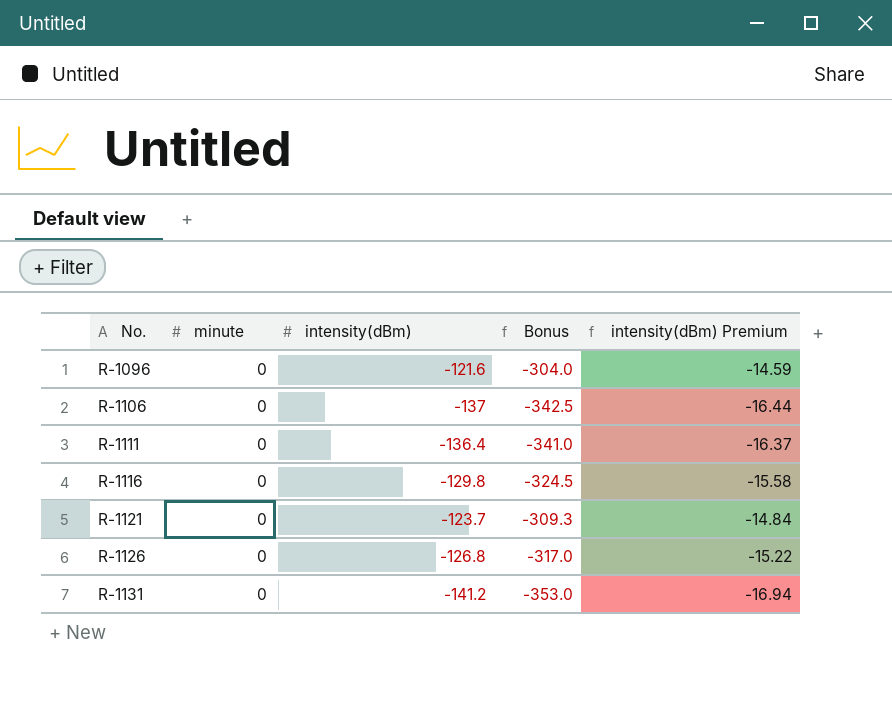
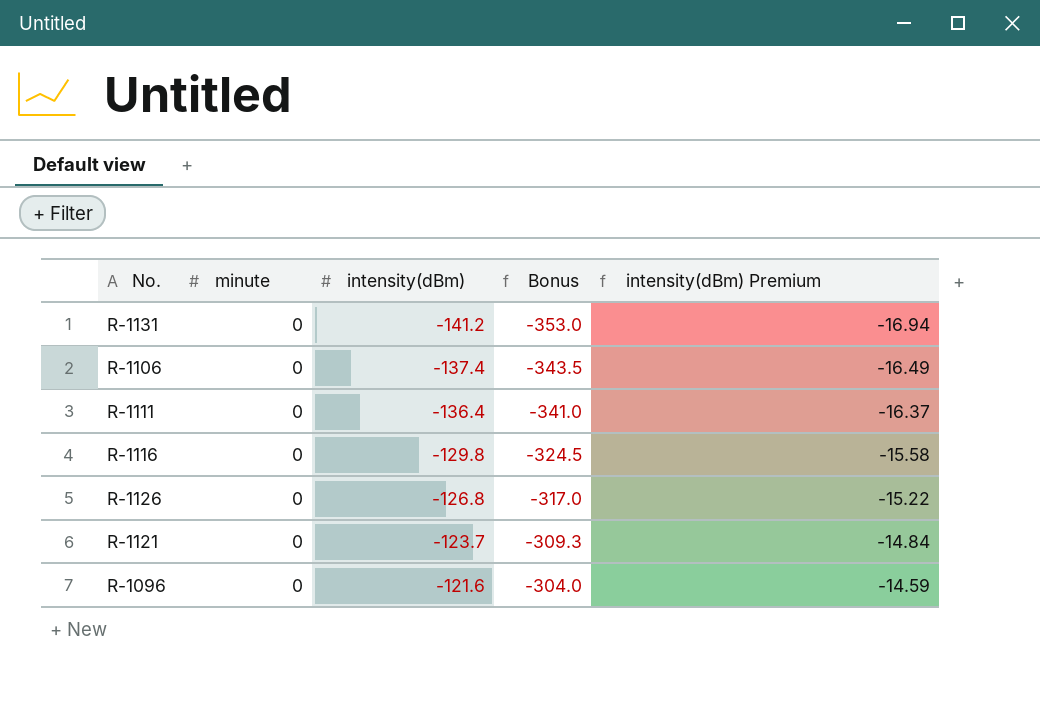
row order: No. ascending -> intensity(dBm) ascending
R-1106 | intensity(dBm): -137 -> -137.4
R-1106 | Bonus: -342.5 -> -343.5
R-1106 | intensity(dBm) Premium: -16.44 -> -16.49

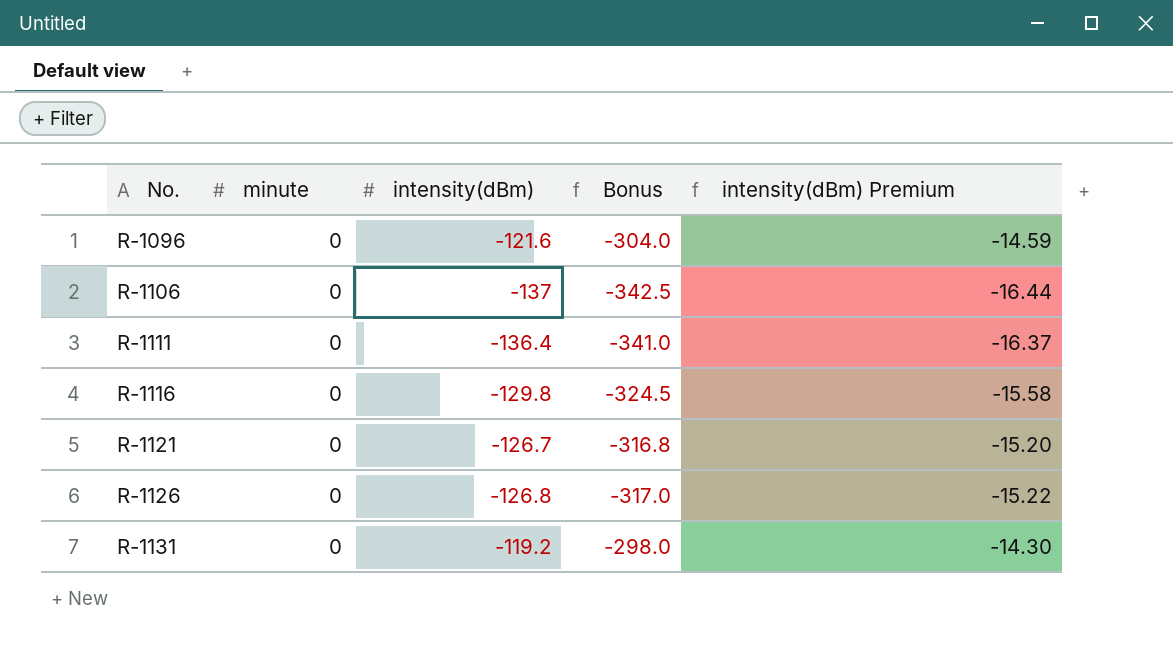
row order: intensity(dBm) ascending -> No. ascending
R-1106 | intensity(dBm): -137.4 -> -137
R-1106 | Bonus: -343.5 -> -342.5
R-1106 | intensity(dBm) Premium: -16.49 -> -16.44
R-1121 | intensity(dBm): -123.7 -> -126.7
R-1121 | Bonus: -309.3 -> -316.8
R-1121 | intensity(dBm) Premium: -14.84 -> -15.20
R-1131 | intensity(dBm): -141.2 -> -119.2
R-1131 | Bonus: -353.0 -> -298.0
R-1131 | intensity(dBm) Premium: -16.94 -> -14.30

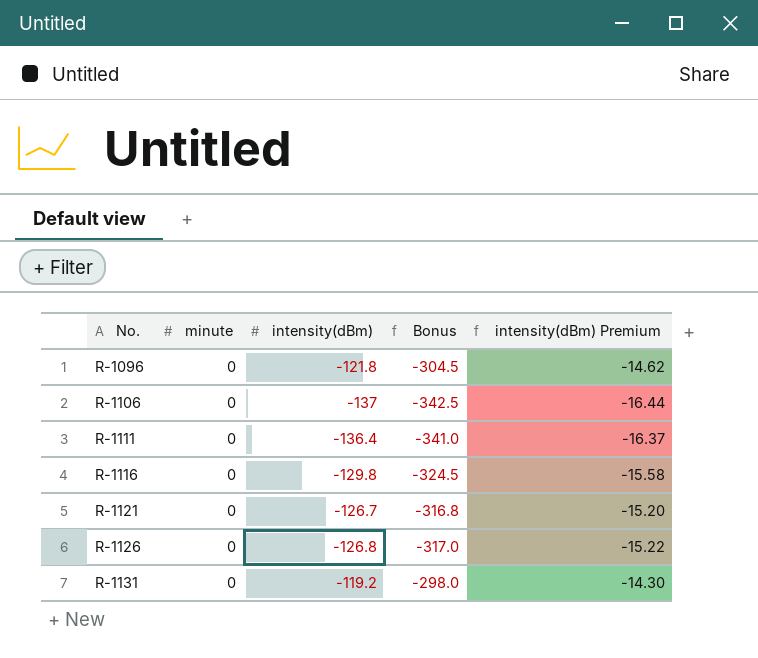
R-1096 | intensity(dBm): -121.6 -> -121.8
R-1096 | Bonus: -304.0 -> -304.5
R-1096 | intensity(dBm) Premium: -14.59 -> -14.62

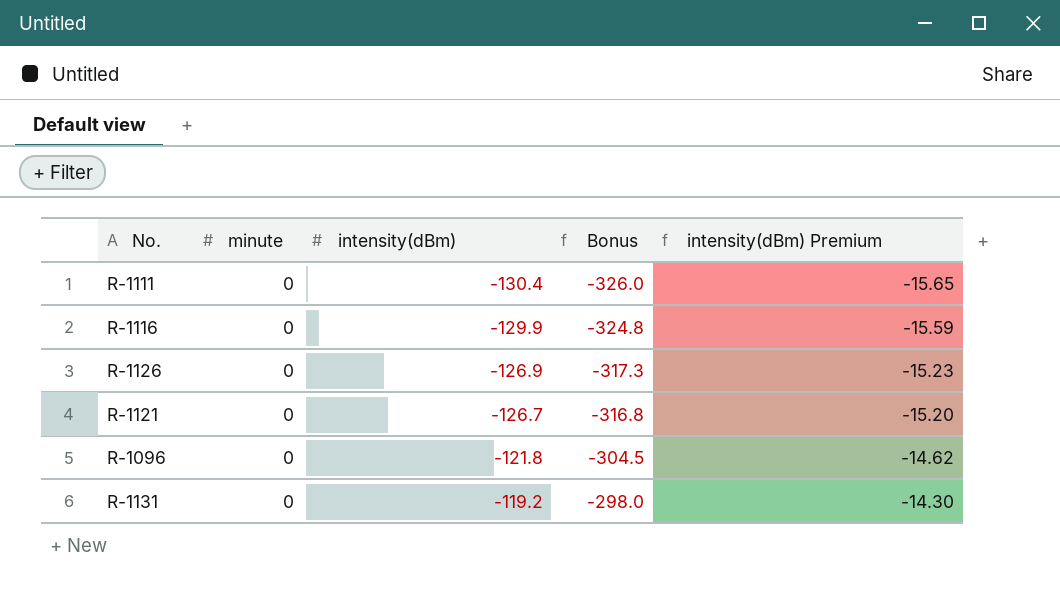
row order: No. ascending -> intensity(dBm) ascending
row R-1106: 0 | -137 | -342.5 | -16.44 -> none
R-1111 | intensity(dBm): -136.4 -> -130.4
R-1111 | Bonus: -341.0 -> -326.0
R-1111 | intensity(dBm) Premium: -16.37 -> -15.65
R-1116 | intensity(dBm): -129.8 -> -129.9
R-1116 | Bonus: -324.5 -> -324.8
R-1116 | intensity(dBm) Premium: -15.58 -> -15.59
R-1126 | intensity(dBm): -126.8 -> -126.9
R-1126 | Bonus: -317.0 -> -317.3
R-1126 | intensity(dBm) Premium: -15.22 -> -15.23

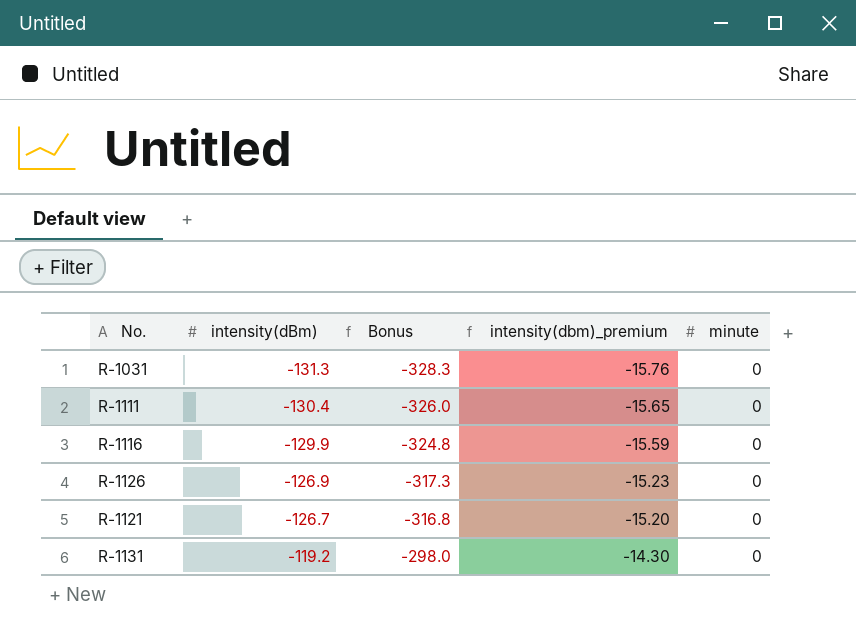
column name: intensity(dBm) Premium -> intensity(dbm)_premium
column minute | position: 2 -> 5
row R-1096: 0 | -121.8 | -304.5 | -14.62 -> none
row R-1031: none -> -131.3 | -328.3 | -15.76 | 0

